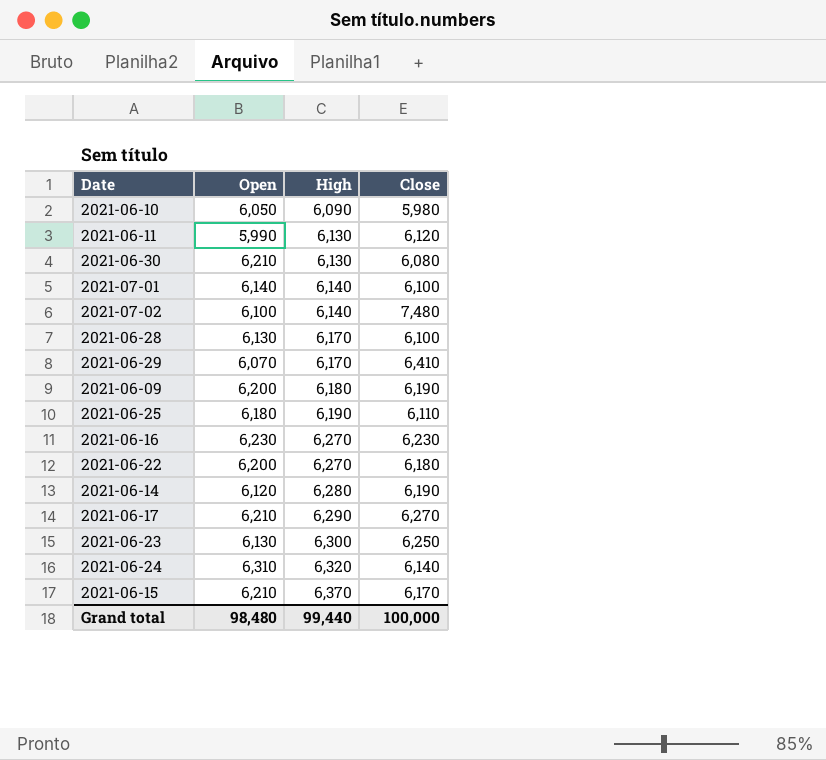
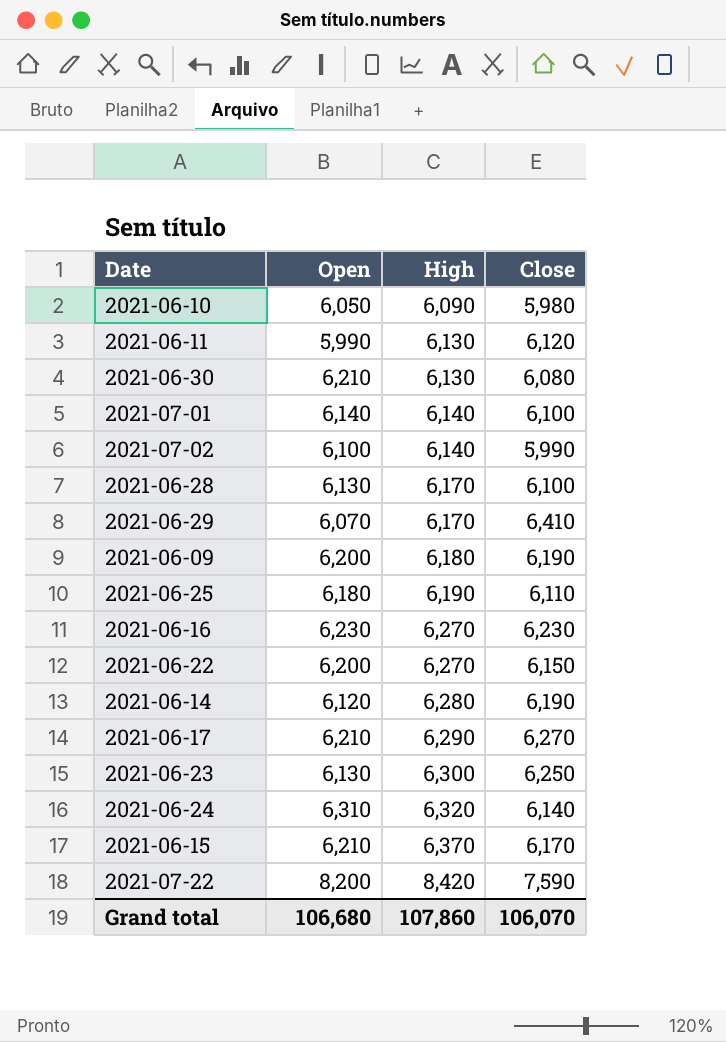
2021-07-02 | Close: 7,480 -> 5,990
2021-06-22 | Close: 6,180 -> 6,150
row 2021-07-22: none -> 8,200 | 8,420 | 7,590
Grand total | Open: 98,480 -> 106,680
Grand total | High: 99,440 -> 107,860
Grand total | Close: 100,000 -> 106,070

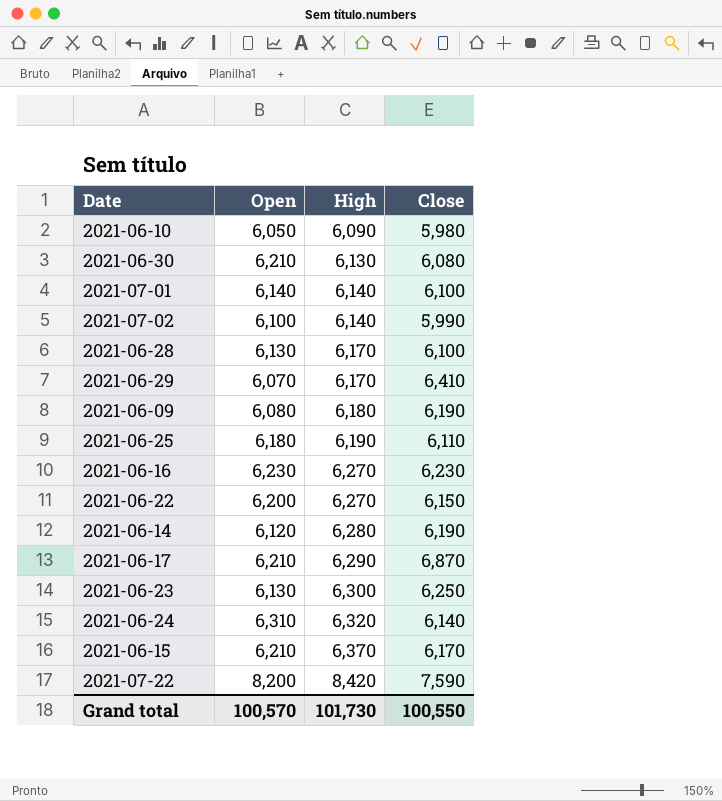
row 2021-06-11: 5,990 | 6,130 | 6,120 -> none
2021-06-09 | Open: 6,200 -> 6,080
2021-06-17 | Close: 6,270 -> 6,870
Grand total | Open: 106,680 -> 100,570
Grand total | High: 107,860 -> 101,730
Grand total | Close: 106,070 -> 100,550

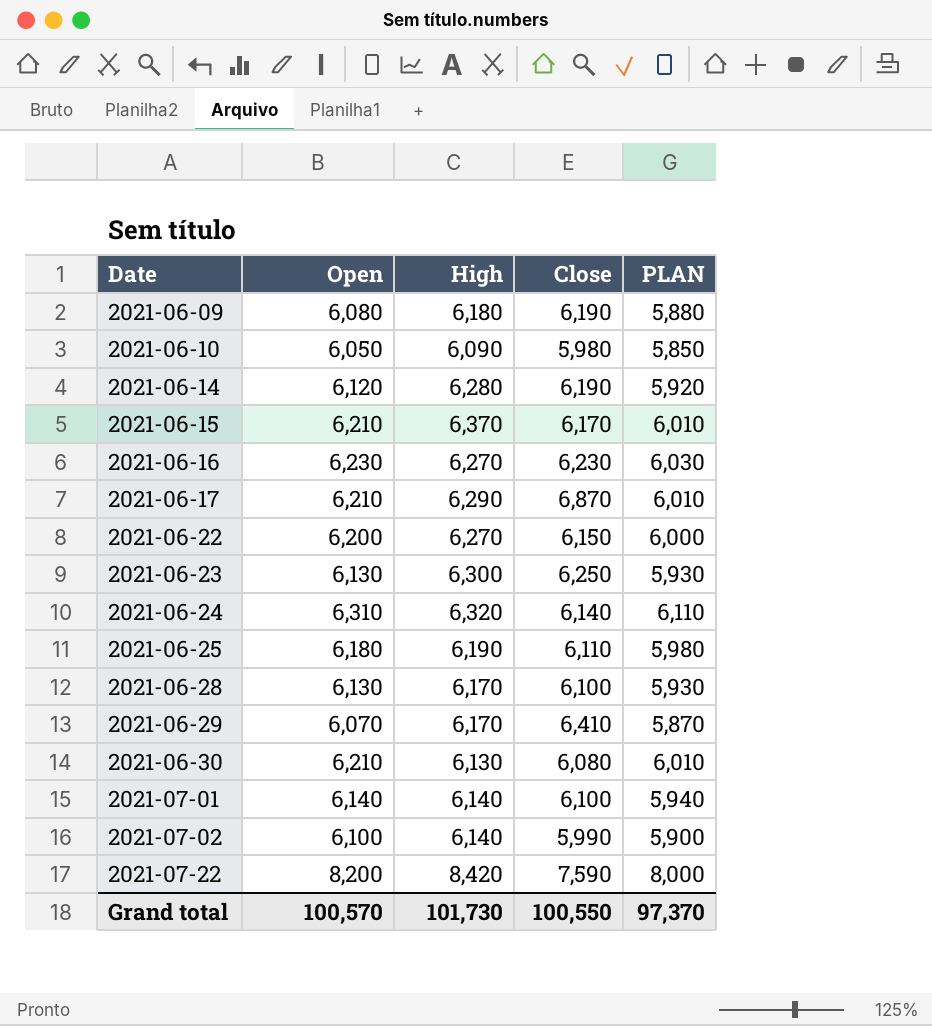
row order: High ascending -> Date ascending
column PLAN | formula: none -> [Open] - 200

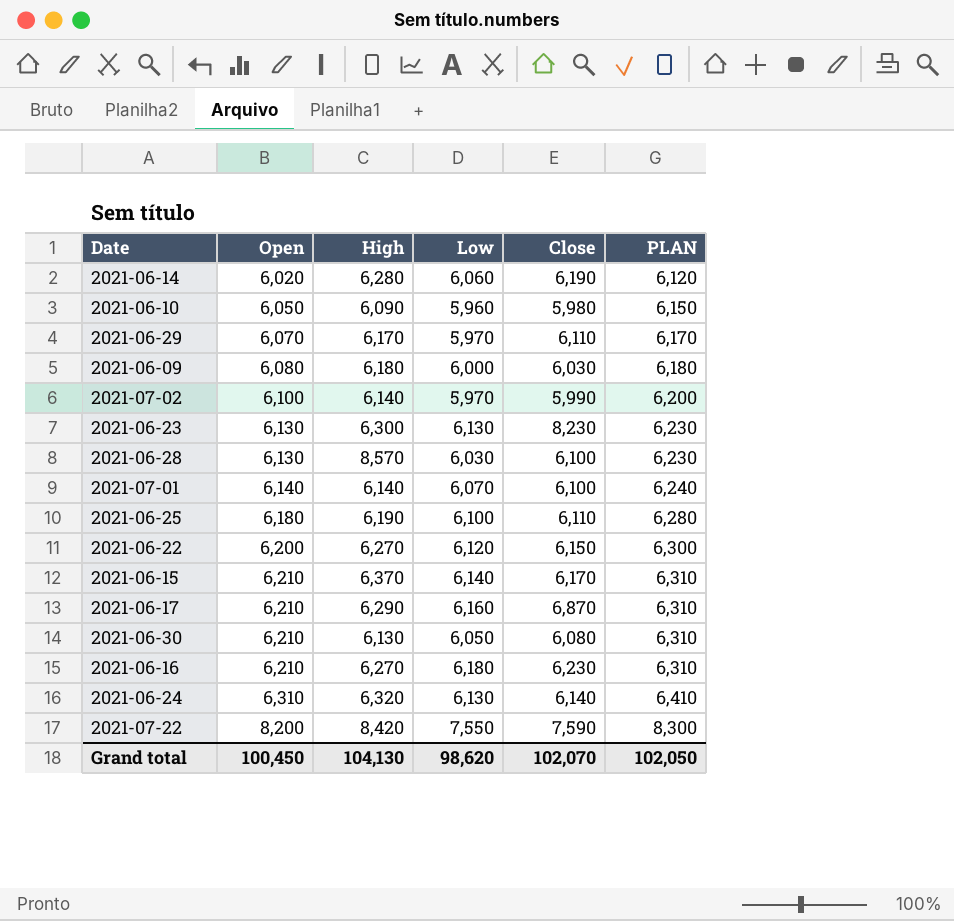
row order: Date ascending -> Open ascending
column Low | position: none -> 4
column PLAN | formula: [Open] - 200 -> [Open] + 100
2021-06-14 | Open: 6,120 -> 6,020
2021-06-29 | Close: 6,410 -> 6,110
2021-06-09 | Close: 6,190 -> 6,030
2021-06-23 | Close: 6,250 -> 8,230
2021-06-28 | High: 6,170 -> 8,570
2021-06-16 | Open: 6,230 -> 6,210
Grand total | Open: 100,570 -> 100,450
Grand total | High: 101,730 -> 104,130
Grand total | Close: 100,550 -> 102,070
Grand total | PLAN: 97,370 -> 102,050

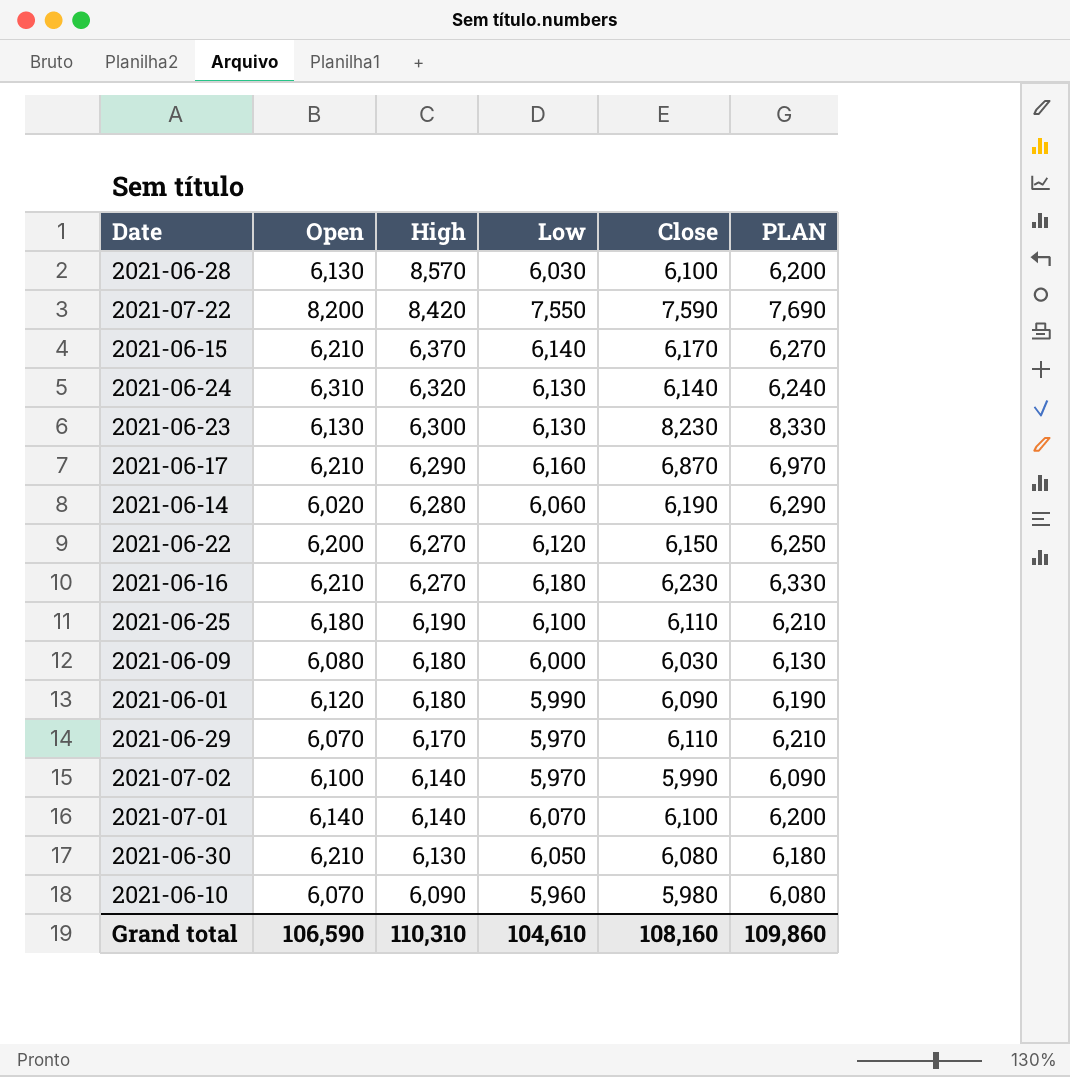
row order: Open ascending -> High descending
column PLAN | formula: [Open] + 100 -> [Close] + 100
row 2021-06-01: none -> 6,120 | 6,180 | 5,990 | 6,090 | 6,190
2021-06-10 | Open: 6,050 -> 6,070
Grand total | Open: 100,450 -> 106,590
Grand total | High: 104,130 -> 110,310
Grand total | Low: 98,620 -> 104,610
Grand total | Close: 102,070 -> 108,160
Grand total | PLAN: 102,050 -> 109,860

